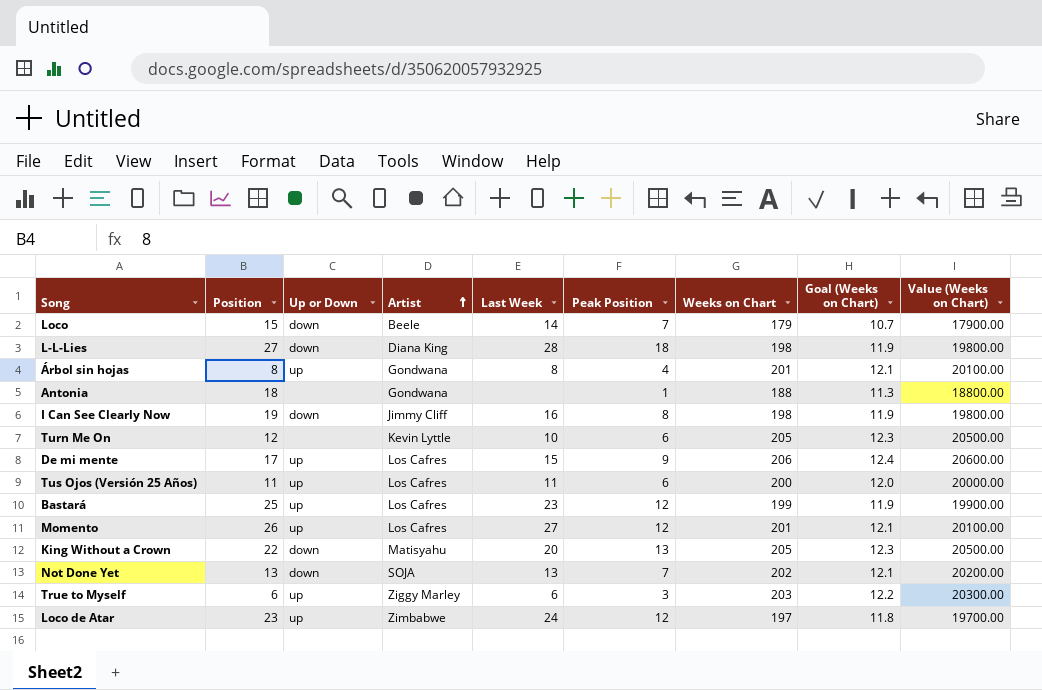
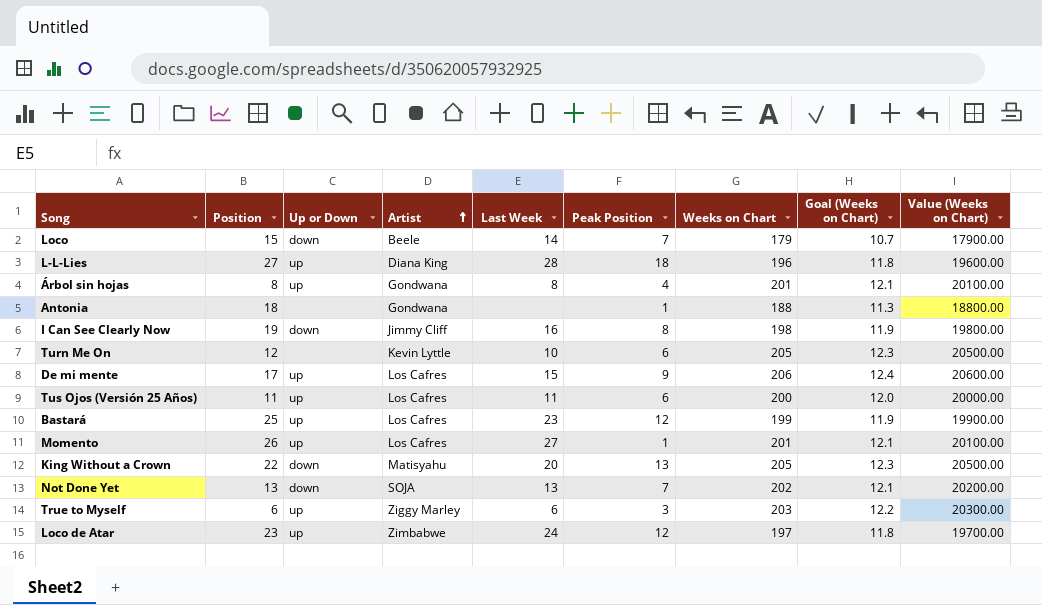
L-L-Lies | Up or Down: down -> up
L-L-Lies | Weeks on Chart: 198 -> 196
L-L-Lies | Goal (Weeks on Chart): 11.9 -> 11.8
L-L-Lies | Value (Weeks on Chart): 19800.00 -> 19600.00
Momento | Peak Position: 12 -> 1

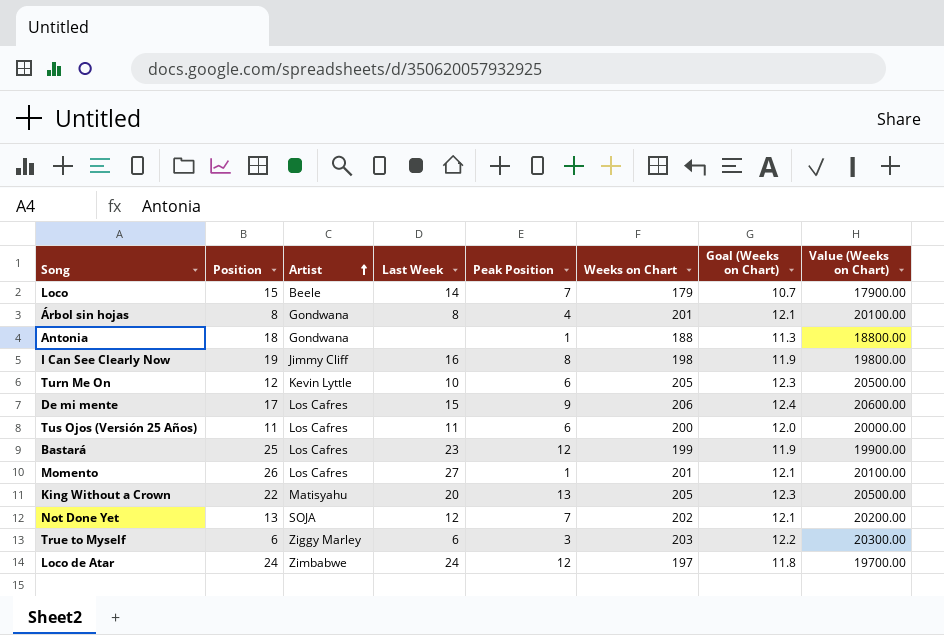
column Up or Down | position: 3 -> none
row L-L-Lies: 27 | up | Diana King | 28 | 18 | 196 | 11.8 | 19600.00 -> none
Not Done Yet | Last Week: 13 -> 12
Loco de Atar | Position: 23 -> 24

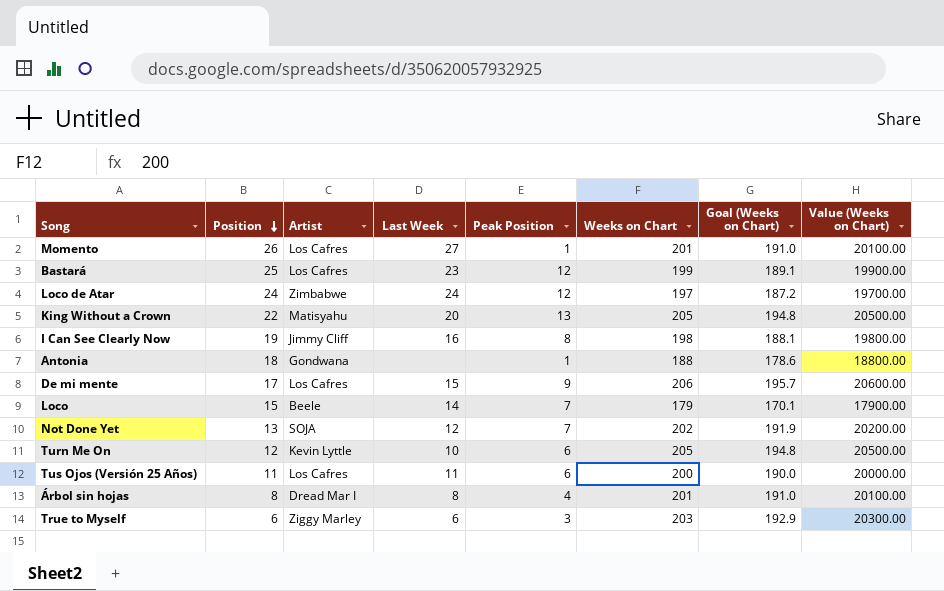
row order: Artist ascending -> Position descending
column Goal (Weeks on Chart) | formula: [Weeks on Chart] * 0.06 -> [Weeks on Chart] * 0.95
Árbol sin hojas | Artist: Gondwana -> Dread Mar I

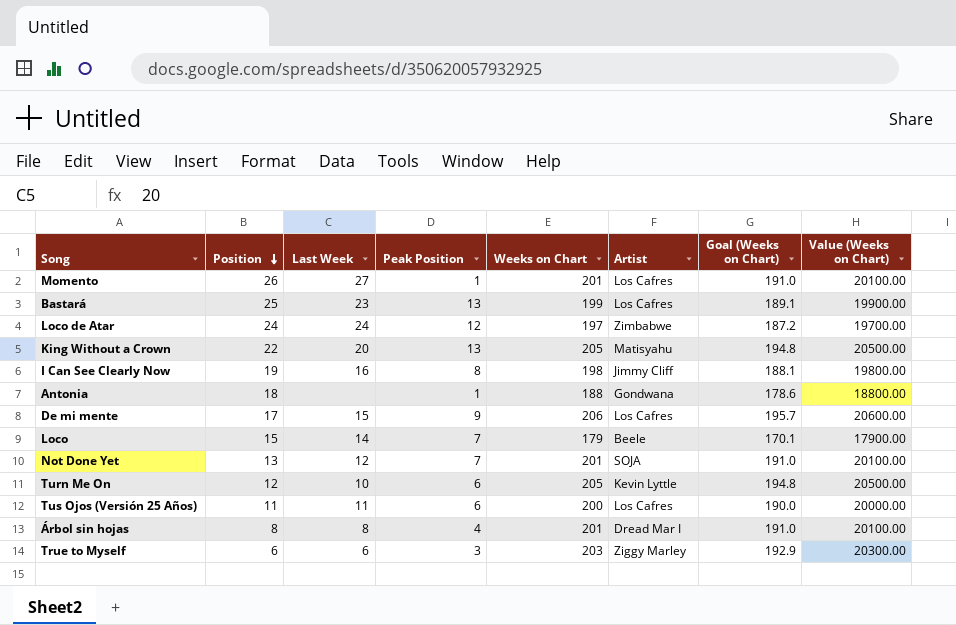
column Artist | position: 3 -> 6
Bastará | Peak Position: 12 -> 13
Not Done Yet | Weeks on Chart: 202 -> 201
Not Done Yet | Goal (Weeks on Chart): 191.9 -> 191.0
Not Done Yet | Value (Weeks on Chart): 20200.00 -> 20100.00

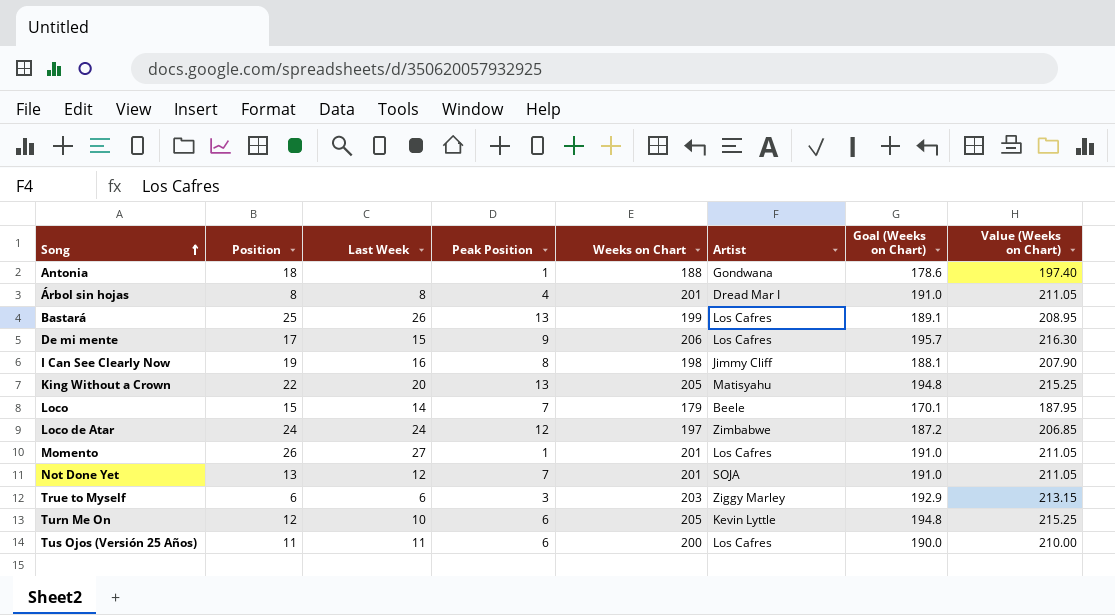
row order: Position descending -> Song ascending
column Value (Weeks on Chart) | formula: [Weeks on Chart] * 100 -> [Weeks on Chart] * 1.05
Bastará | Last Week: 23 -> 26

